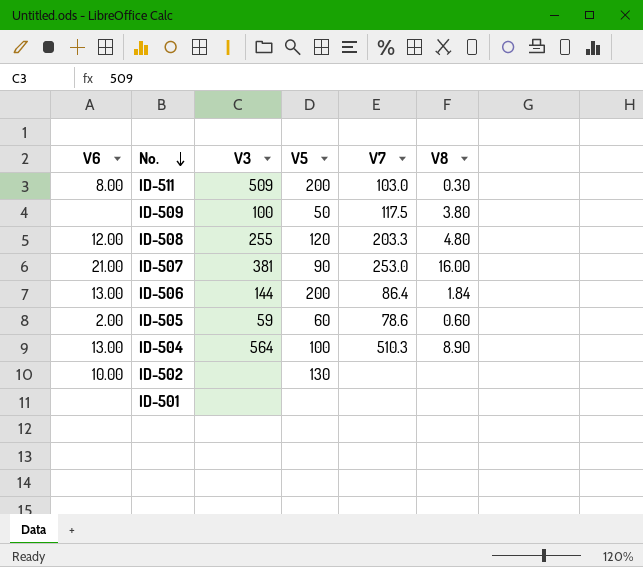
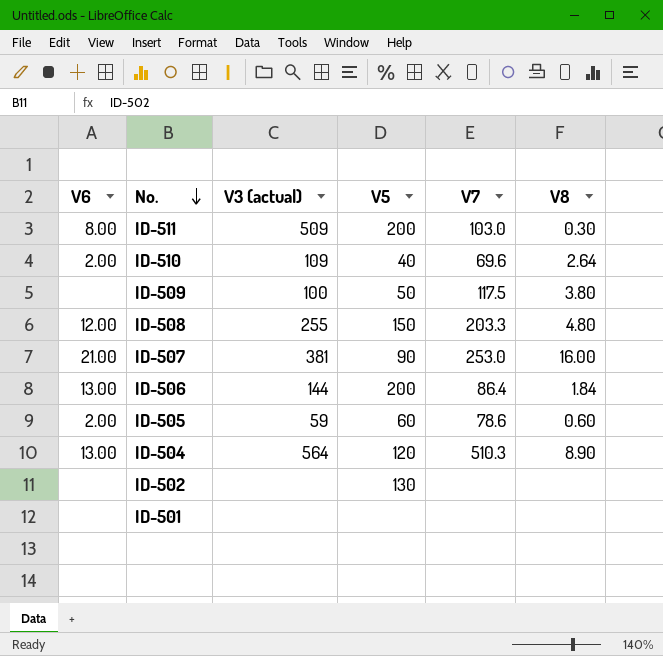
column name: V3 -> V3 (actual)
row ID-510: none -> 2.00 | 109 | 40 | 69.6 | 2.64
ID-508 | V5: 120 -> 150
ID-504 | V5: 100 -> 120
ID-502 | V6: 10.00 -> none

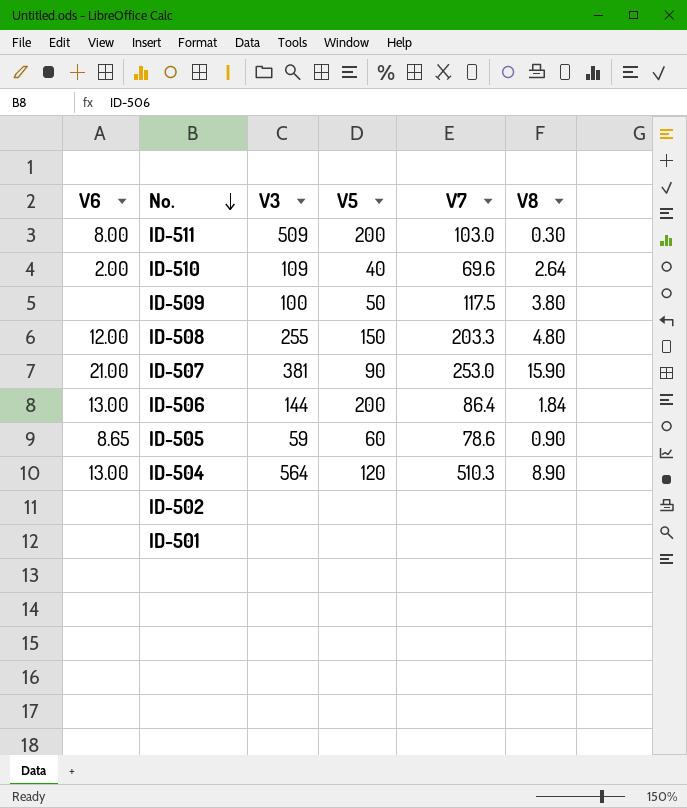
column name: V3 (actual) -> V3
ID-507 | V8: 16.00 -> 15.90
ID-505 | V6: 2.00 -> 8.65
ID-505 | V8: 0.60 -> 0.90
ID-502 | V5: 130 -> none

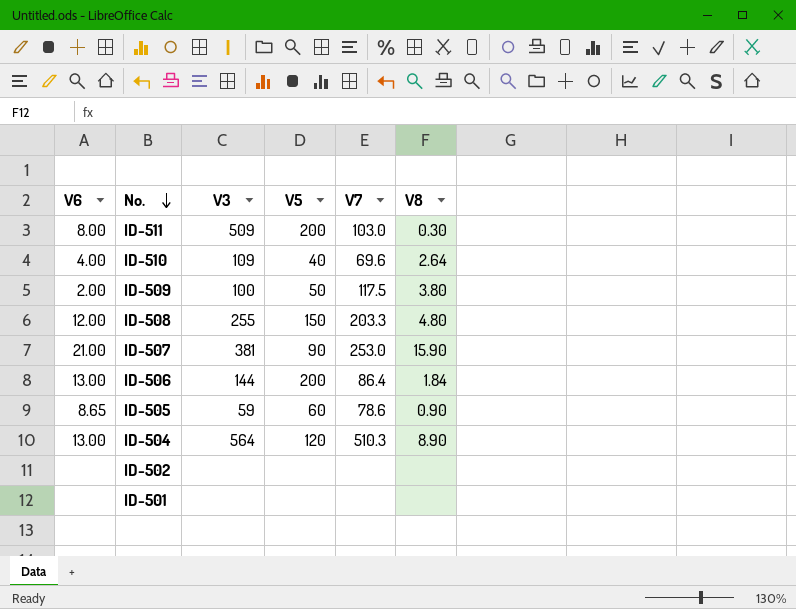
ID-510 | V6: 2.00 -> 4.00
ID-509 | V6: none -> 2.00

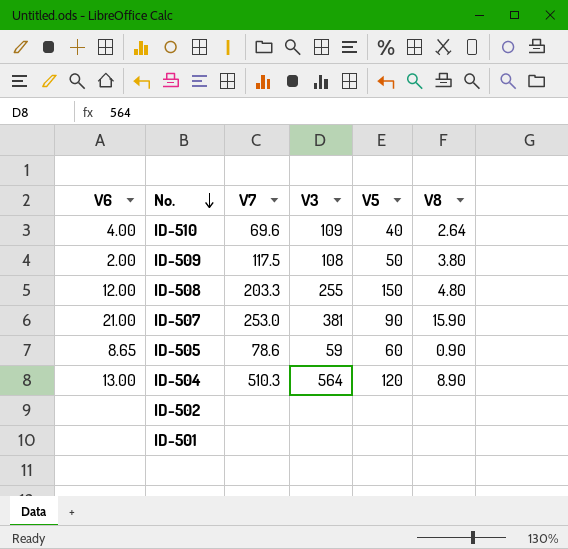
column V7 | position: 5 -> 3
row ID-511: 8.00 | 509 | 200 | 103.0 | 0.30 -> none
row ID-506: 13.00 | 144 | 200 | 86.4 | 1.84 -> none
ID-509 | V3: 100 -> 108

